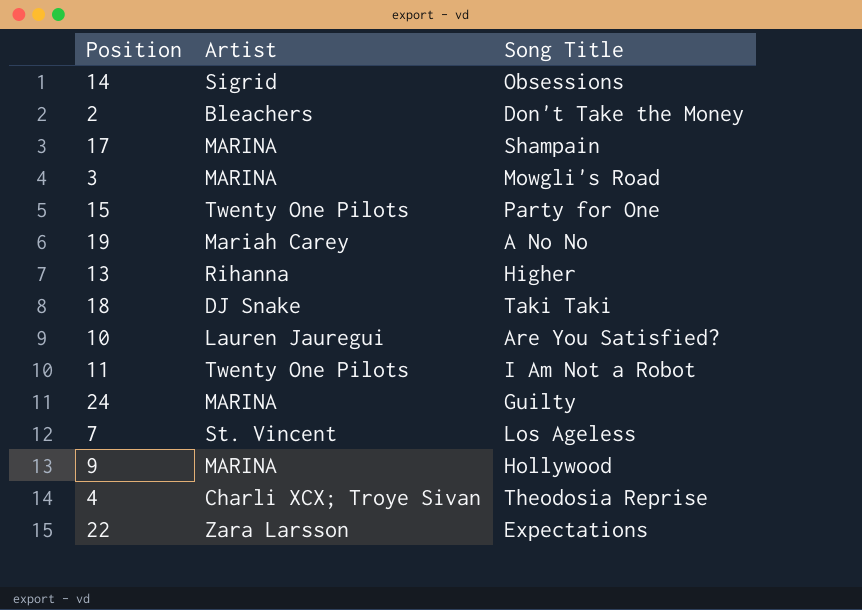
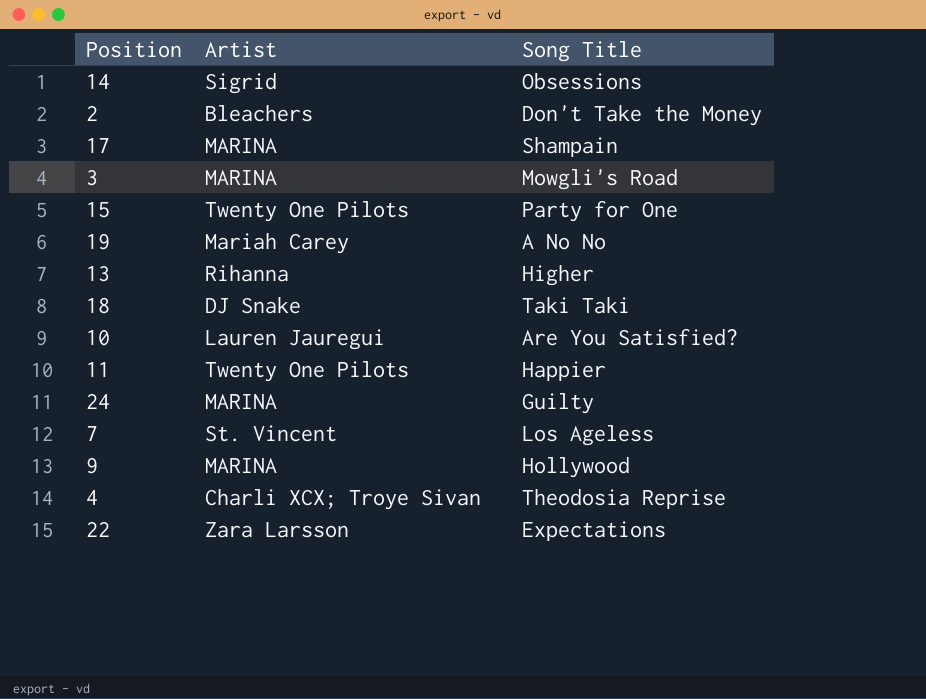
11 | Song Title: I Am Not a Robot -> Happier

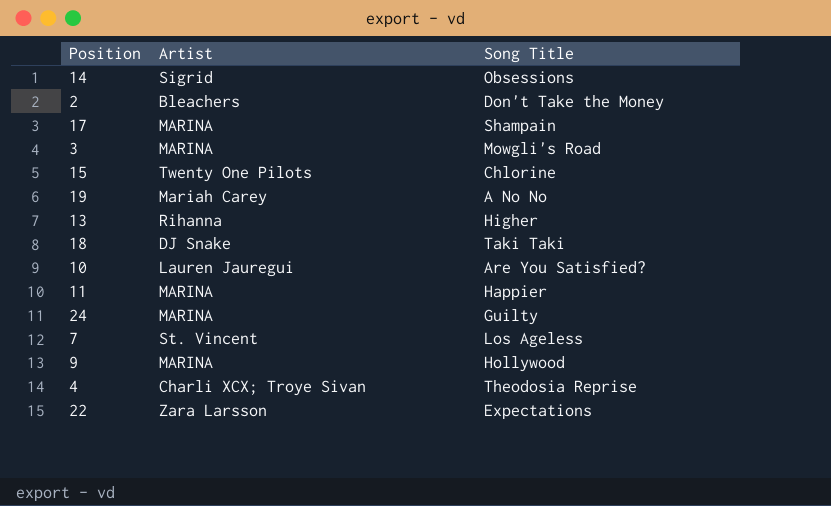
15 | Song Title: Party for One -> Chlorine
11 | Artist: Twenty One Pilots -> MARINA

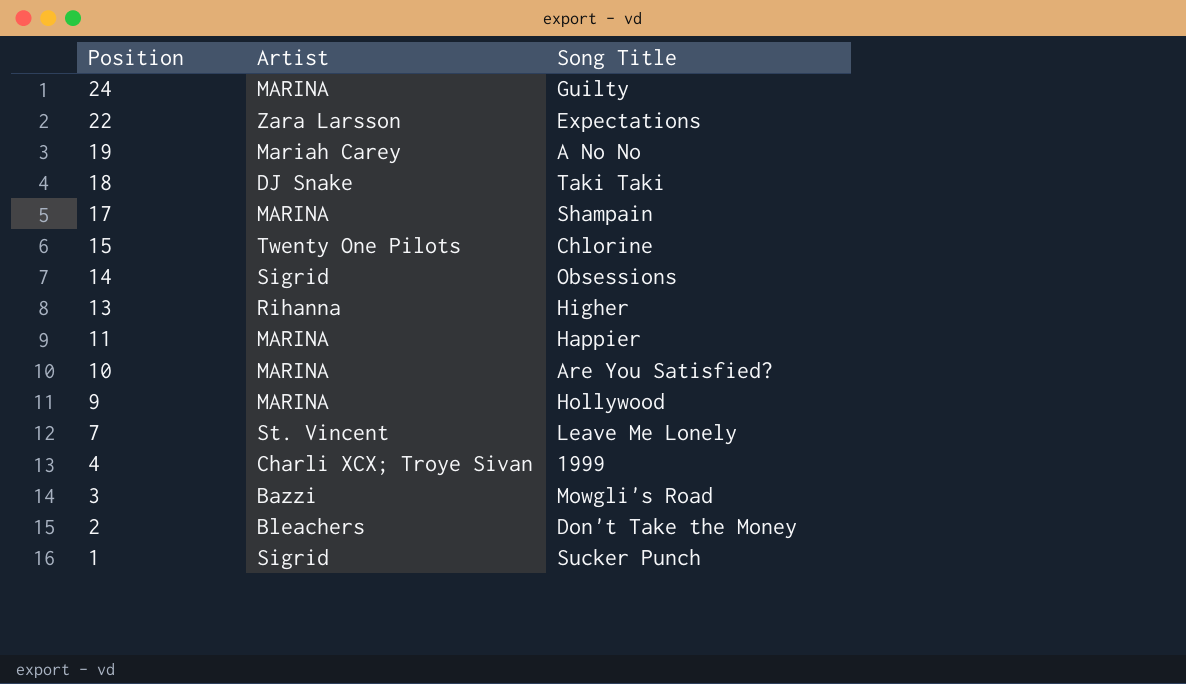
row order: none -> Position descending
10 | Artist: Lauren Jauregui -> MARINA
7 | Song Title: Los Ageless -> Leave Me Lonely
4 | Song Title: Theodosia Reprise -> 1999
3 | Artist: MARINA -> Bazzi
row 1: none -> Sigrid | Sucker Punch

